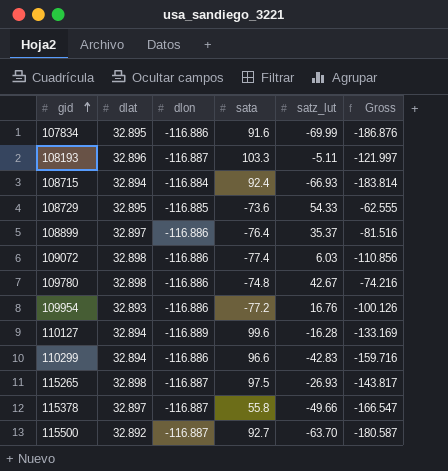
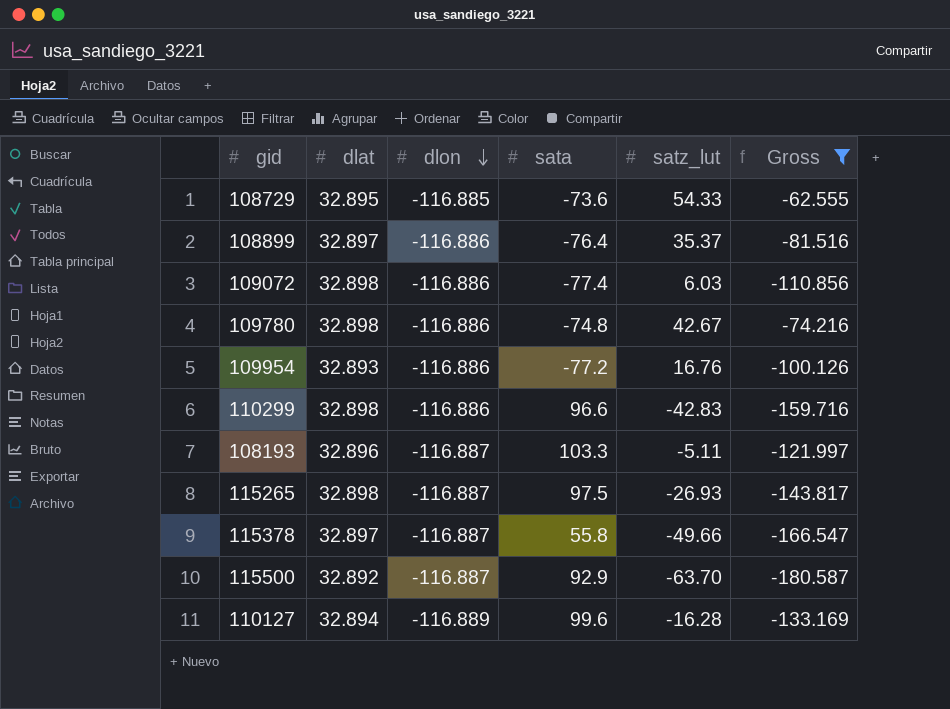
filter: none -> Gross >= -180.587
row order: gid ascending -> dlon descending
110299 | dlat: 32.894 -> 32.898
115500 | sata: 92.7 -> 92.9

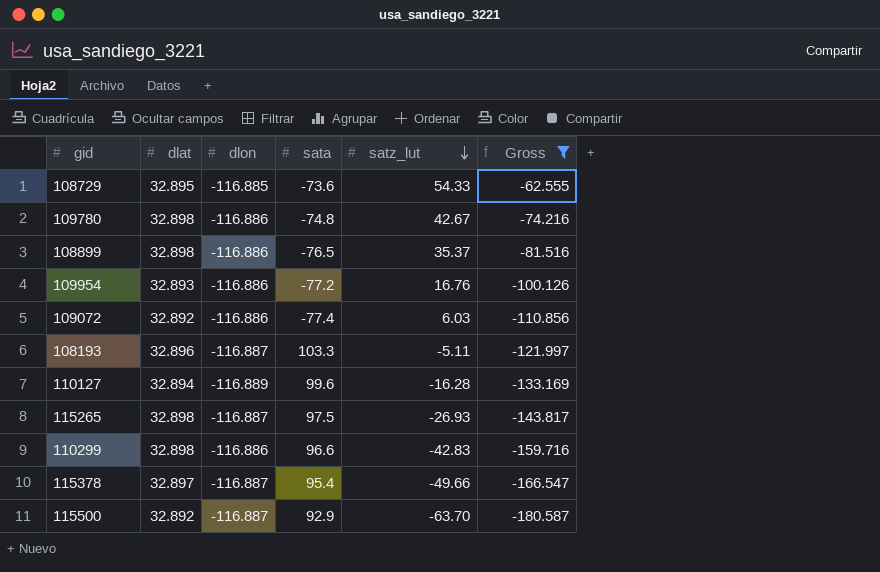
row order: dlon descending -> satz_lut descending
108899 | dlat: 32.897 -> 32.898
108899 | sata: -76.4 -> -76.5
109072 | dlat: 32.898 -> 32.892
115378 | sata: 55.8 -> 95.4

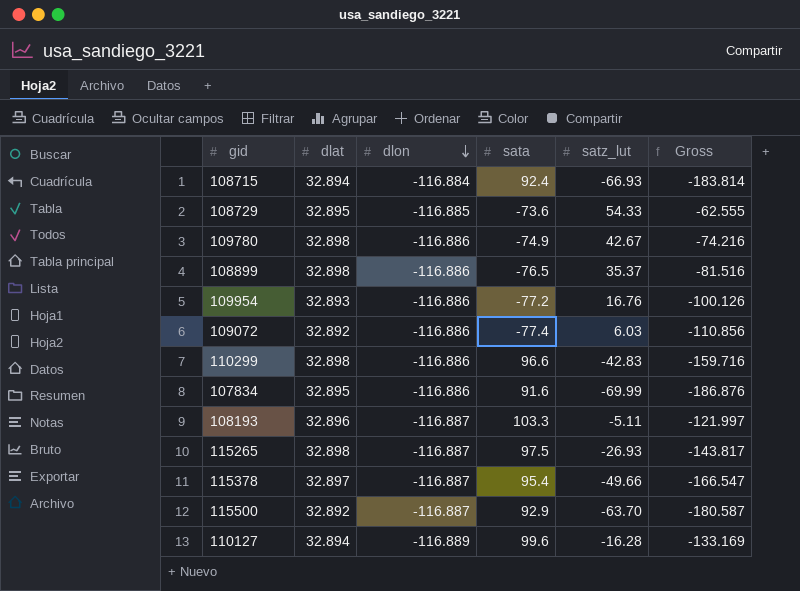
filter: Gross >= -180.587 -> none
row order: satz_lut descending -> dlon descending
109780 | sata: -74.8 -> -74.9

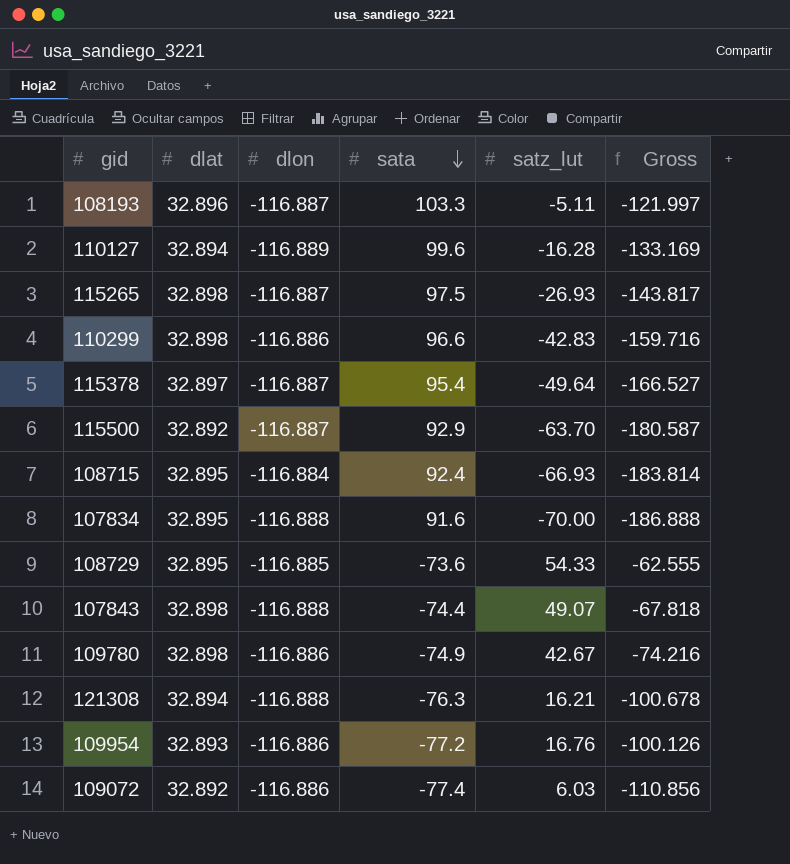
row order: dlon descending -> sata descending
row 108899: 32.898 | -116.886 | -76.5 | 35.37 | -81.516 -> none
115378 | satz_lut: -49.66 -> -49.64
115378 | Gross: -166.547 -> -166.527
108715 | dlat: 32.894 -> 32.895
107834 | dlon: -116.886 -> -116.888
107834 | satz_lut: -69.99 -> -70.00
107834 | Gross: -186.876 -> -186.888
row 107843: none -> 32.898 | -116.888 | -74.4 | 49.07 | -67.818
row 121308: none -> 32.894 | -116.888 | -76.3 | 16.21 | -100.678

